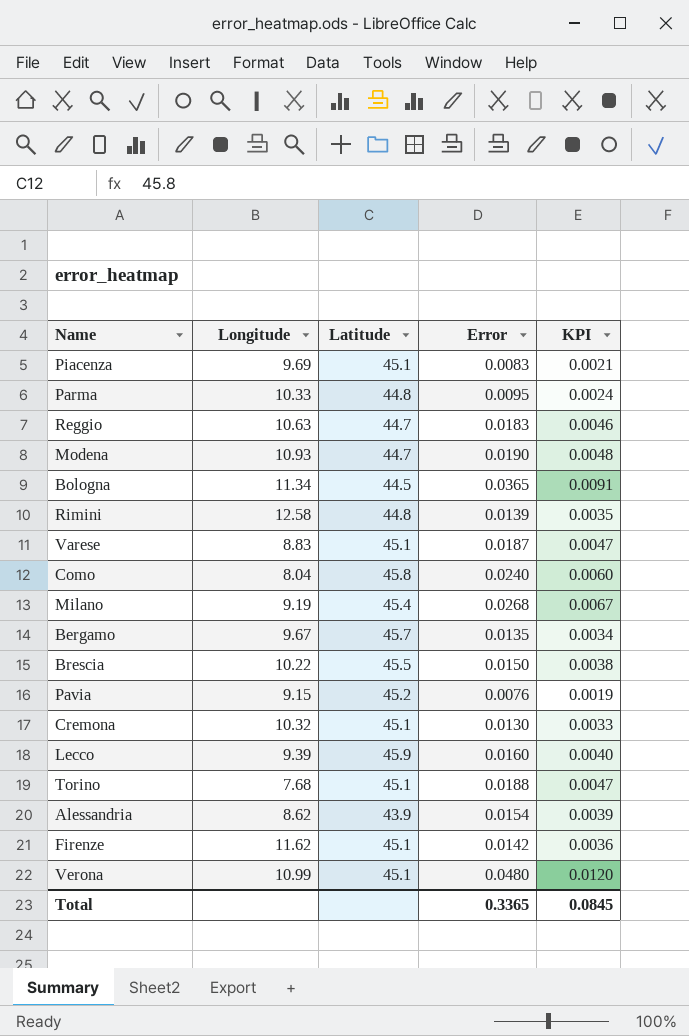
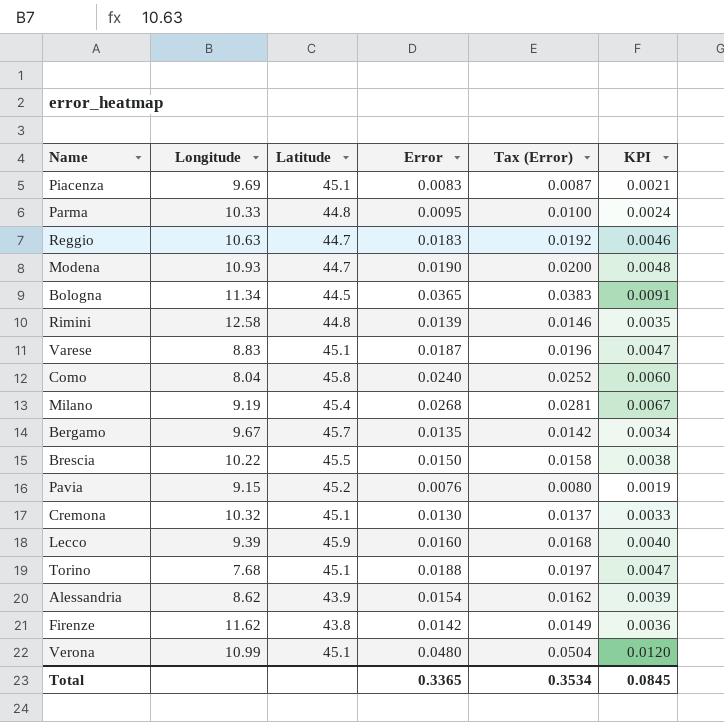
column Tax (Error) | formula: none -> [Error] * 1.05
Firenze | Latitude: 45.1 -> 43.8

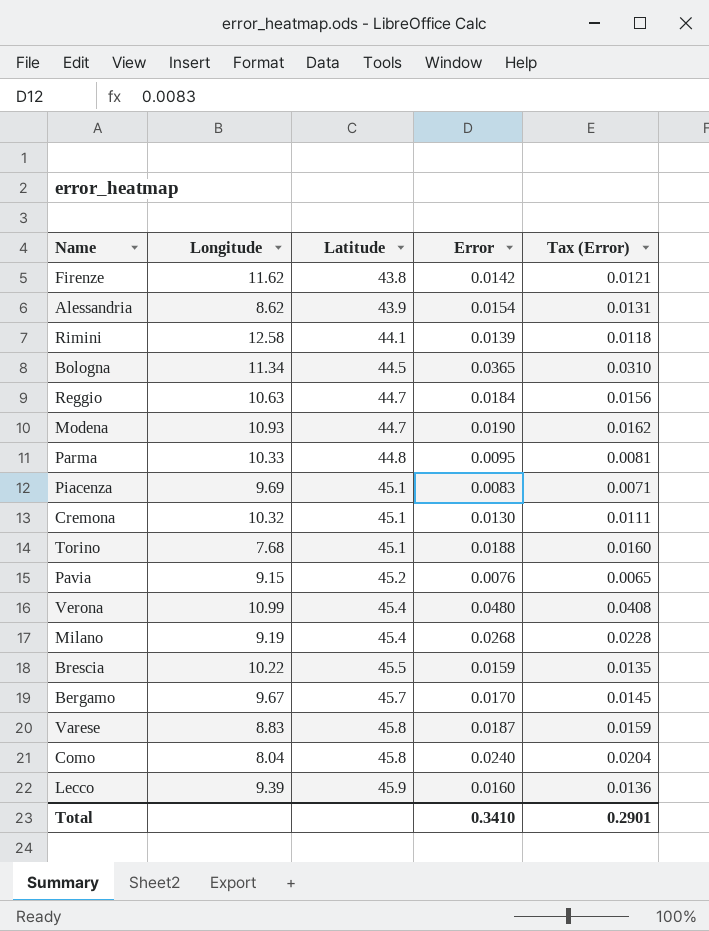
row order: none -> Latitude ascending
column KPI | formula: [Error] * 0.25 -> none
column Tax (Error) | formula: [Error] * 1.05 -> [Error] * 0.85
Rimini | Latitude: 44.8 -> 44.1
Reggio | Error: 0.0183 -> 0.0184
Verona | Latitude: 45.1 -> 45.4
Brescia | Error: 0.0150 -> 0.0159
Bergamo | Error: 0.0135 -> 0.0170
Varese | Latitude: 45.1 -> 45.8
Total | Error: 0.3365 -> 0.3410
Total | Tax (Error): 0.3534 -> 0.2901

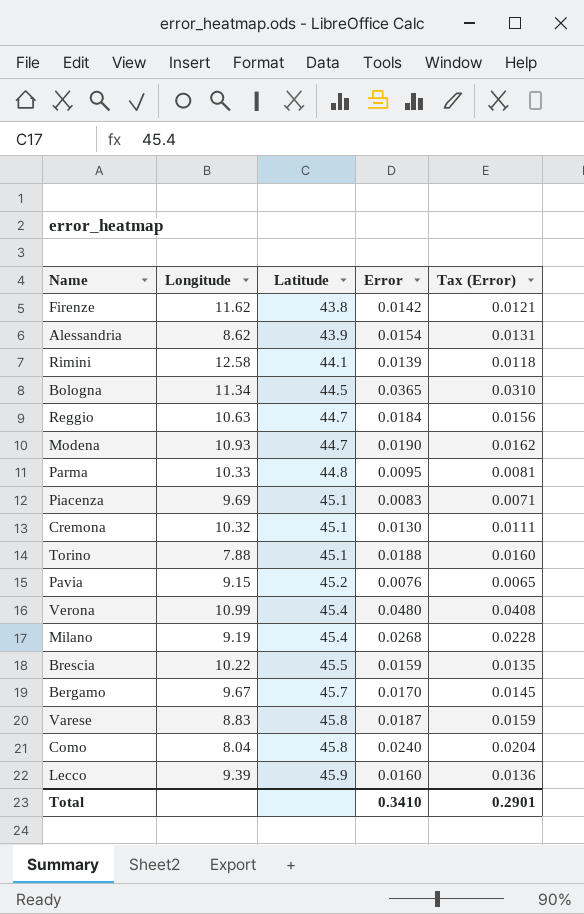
Torino | Longitude: 7.68 -> 7.88

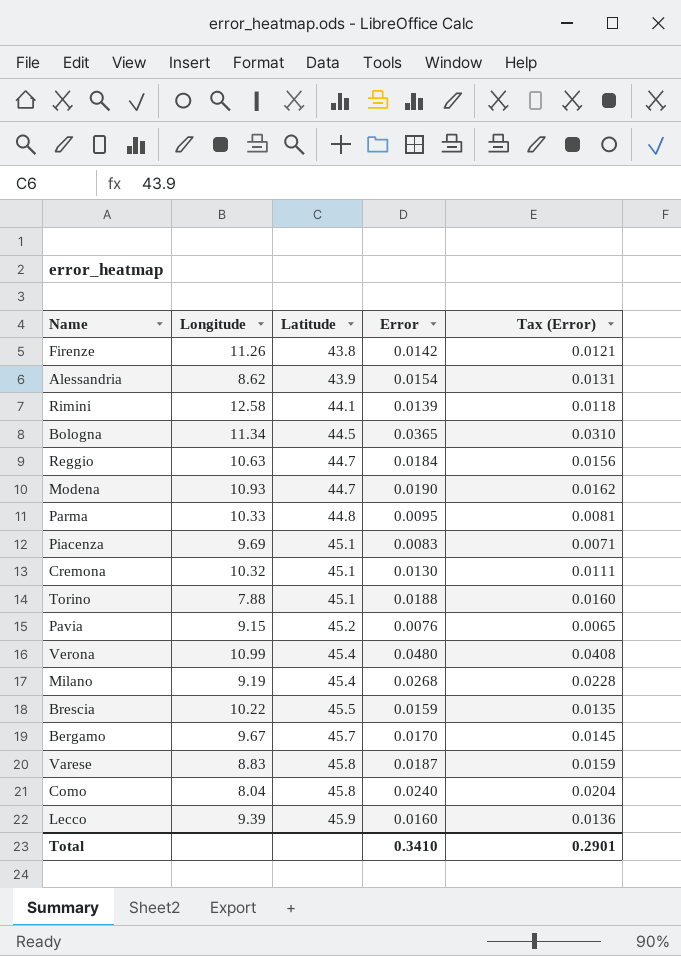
Firenze | Longitude: 11.62 -> 11.26

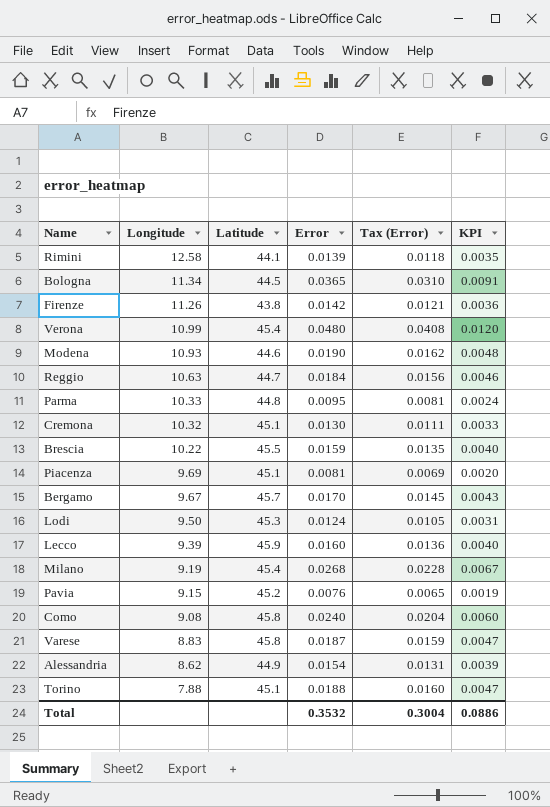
row order: Latitude ascending -> Longitude descending
column KPI | formula: none -> [Error] * 0.25
Modena | Latitude: 44.7 -> 44.6
Piacenza | Error: 0.0083 -> 0.0081
Piacenza | Tax (Error): 0.0071 -> 0.0069
row Lodi: none -> 9.50 | 45.3 | 0.0124 | 0.0105 | 0.0031
Como | Longitude: 8.04 -> 9.08
Alessandria | Latitude: 43.9 -> 44.9
Total | Error: 0.3410 -> 0.3532
Total | Tax (Error): 0.2901 -> 0.3004

